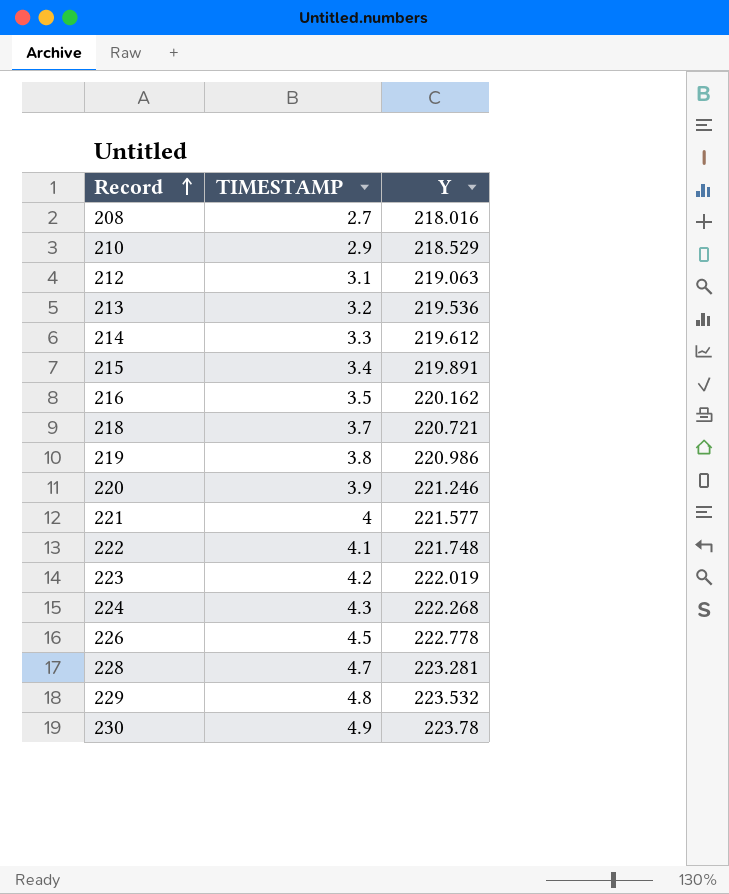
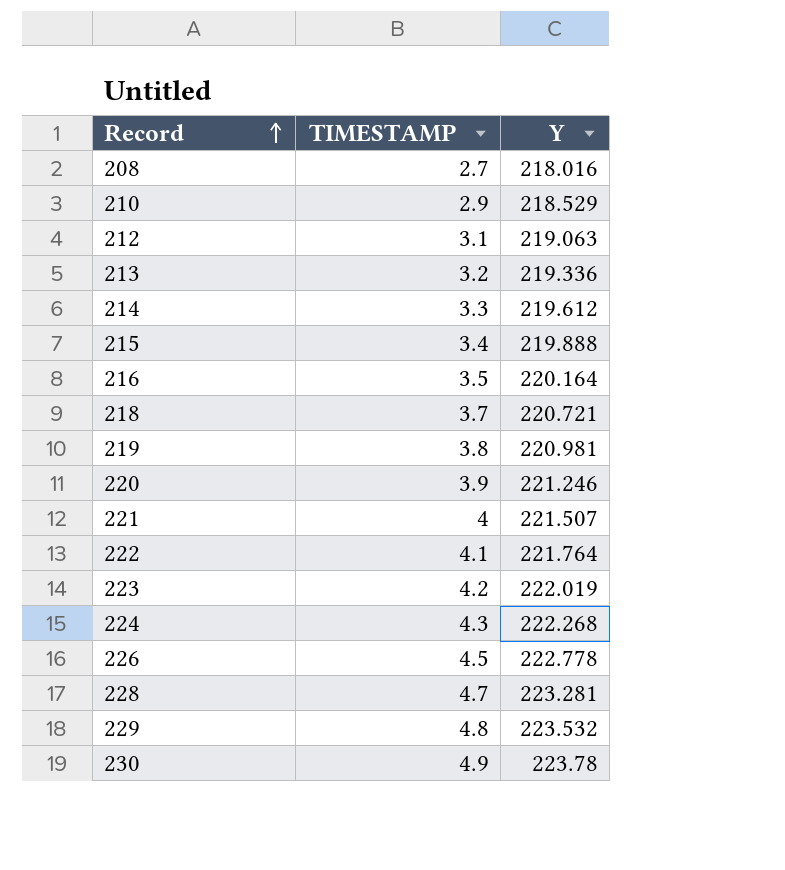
213 | Y: 219.536 -> 219.336
215 | Y: 219.891 -> 219.888
216 | Y: 220.162 -> 220.164
219 | Y: 220.986 -> 220.981
221 | Y: 221.577 -> 221.507
222 | Y: 221.748 -> 221.764

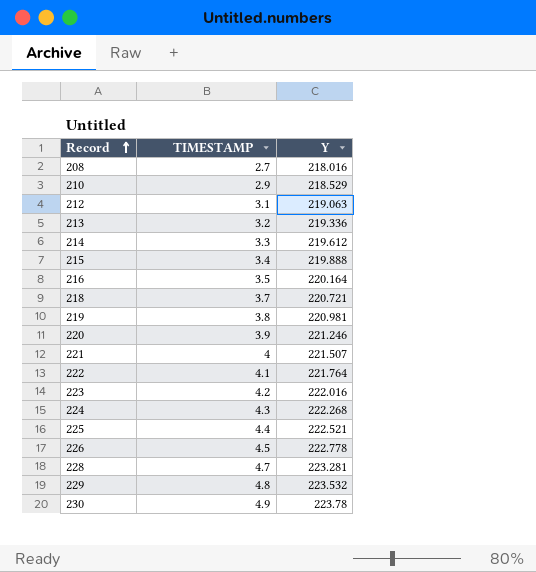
223 | Y: 222.019 -> 222.016
row 225: none -> 4.4 | 222.521

